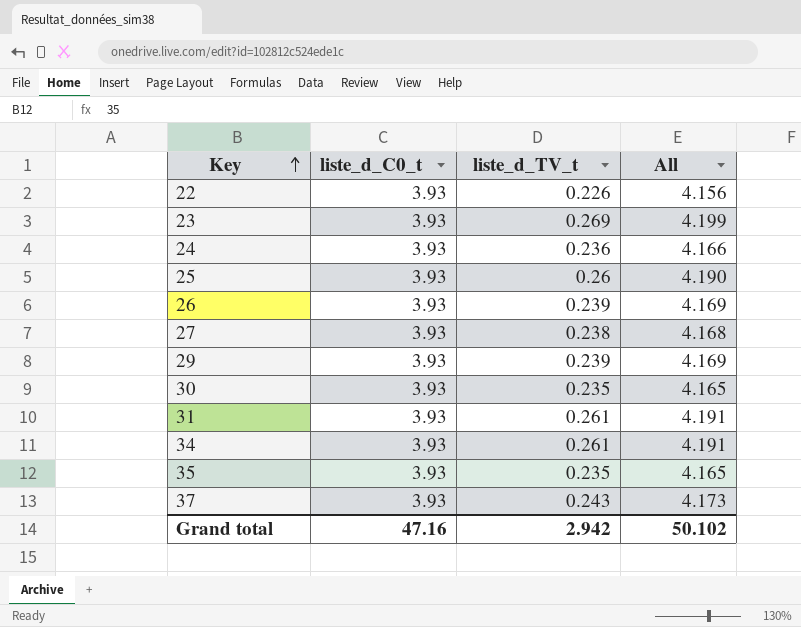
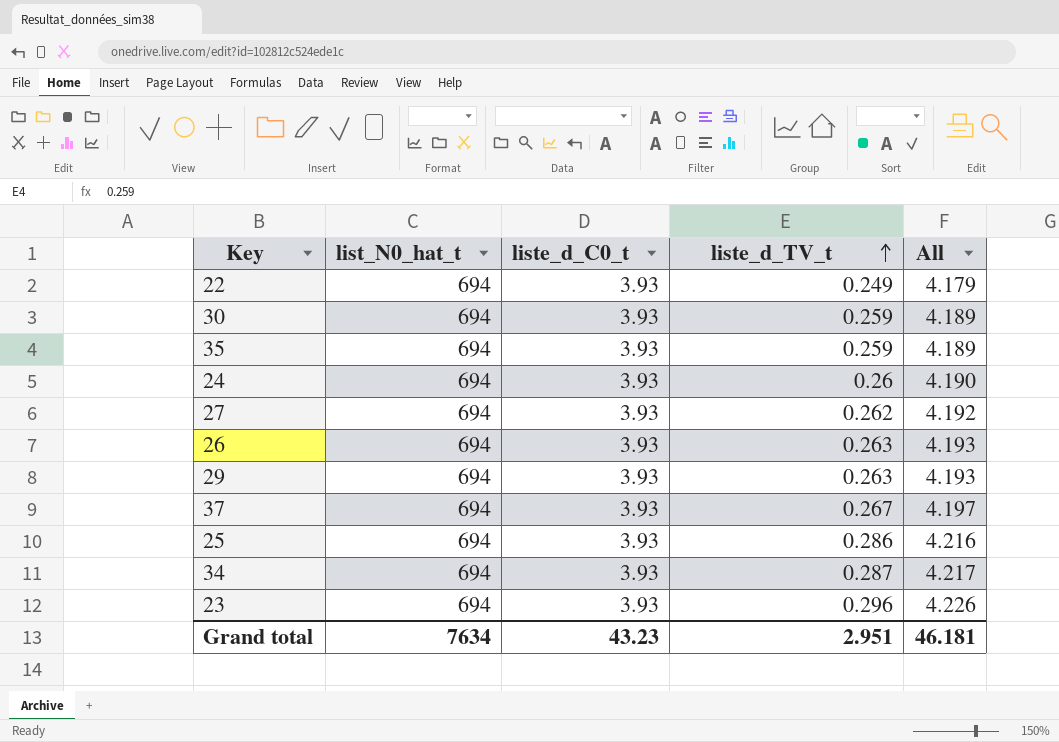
row order: Key ascending -> liste_d_TV_t ascending
column list_N0_hat_t | position: none -> 2
row 31: 3.93 | 0.261 | 4.191 -> none
22 | liste_d_TV_t: 0.226 -> 0.249
22 | All: 4.156 -> 4.179
30 | liste_d_TV_t: 0.235 -> 0.259
30 | All: 4.165 -> 4.189
35 | liste_d_TV_t: 0.235 -> 0.259
35 | All: 4.165 -> 4.189
24 | liste_d_TV_t: 0.236 -> 0.26
24 | All: 4.166 -> 4.190
27 | liste_d_TV_t: 0.238 -> 0.262
27 | All: 4.168 -> 4.192
26 | liste_d_TV_t: 0.239 -> 0.263
26 | All: 4.169 -> 4.193
29 | liste_d_TV_t: 0.239 -> 0.263
29 | All: 4.169 -> 4.193
37 | liste_d_TV_t: 0.243 -> 0.267
37 | All: 4.173 -> 4.197
25 | liste_d_TV_t: 0.26 -> 0.286
25 | All: 4.190 -> 4.216
34 | liste_d_TV_t: 0.261 -> 0.287
34 | All: 4.191 -> 4.217
23 | liste_d_TV_t: 0.269 -> 0.296
23 | All: 4.199 -> 4.226
Grand total | liste_d_C0_t: 47.16 -> 43.23
Grand total | liste_d_TV_t: 2.942 -> 2.951
Grand total | All: 50.102 -> 46.181

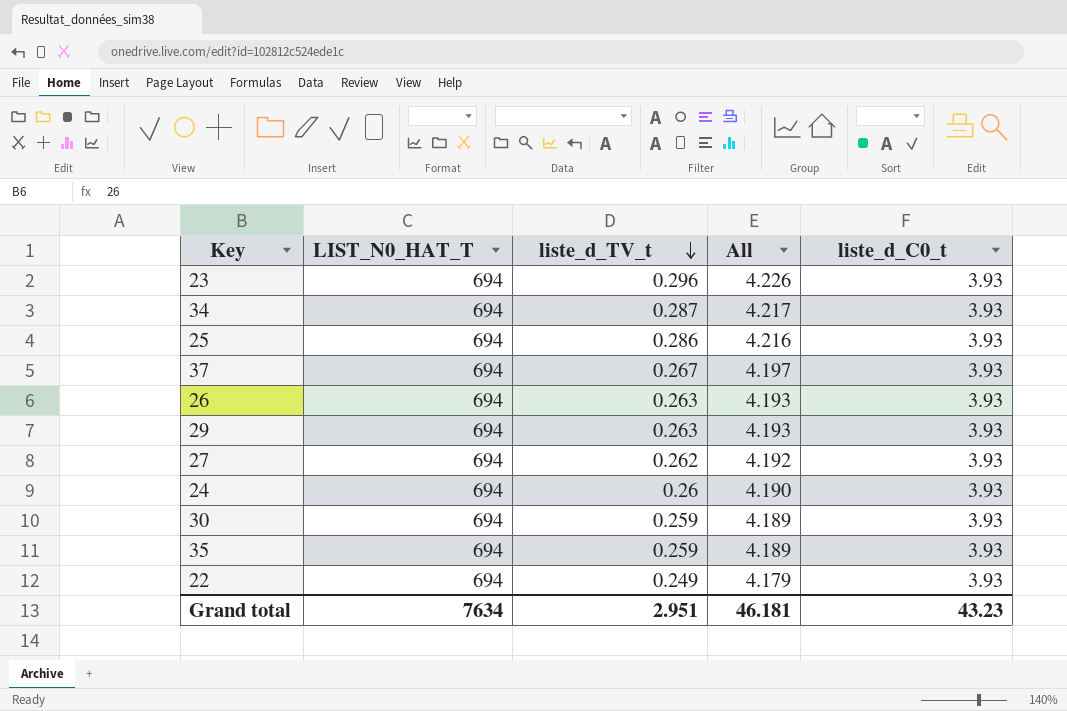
row order: liste_d_TV_t ascending -> liste_d_TV_t descending
column name: list_N0_hat_t -> LIST_N0_HAT_T
column liste_d_C0_t | position: 3 -> 5

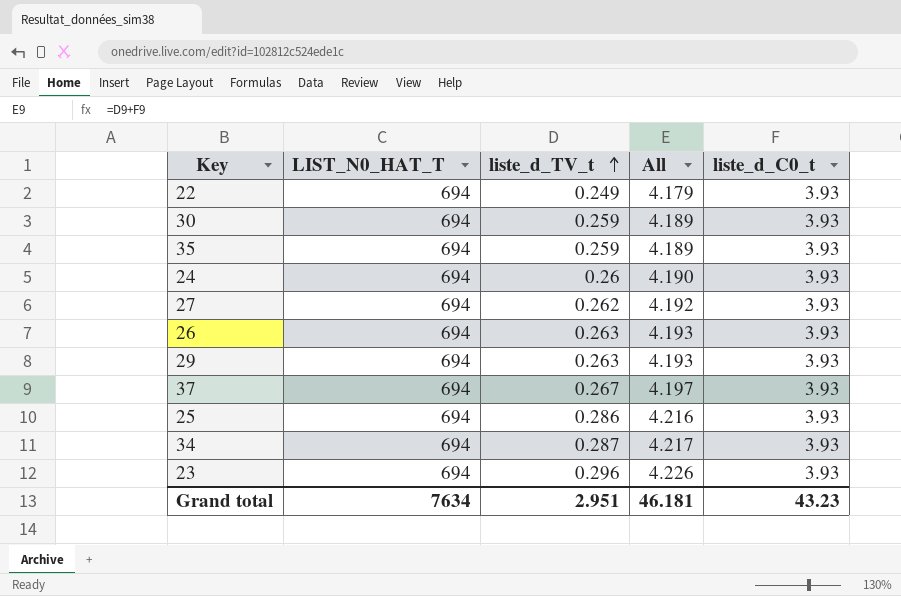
row order: liste_d_TV_t descending -> liste_d_TV_t ascending

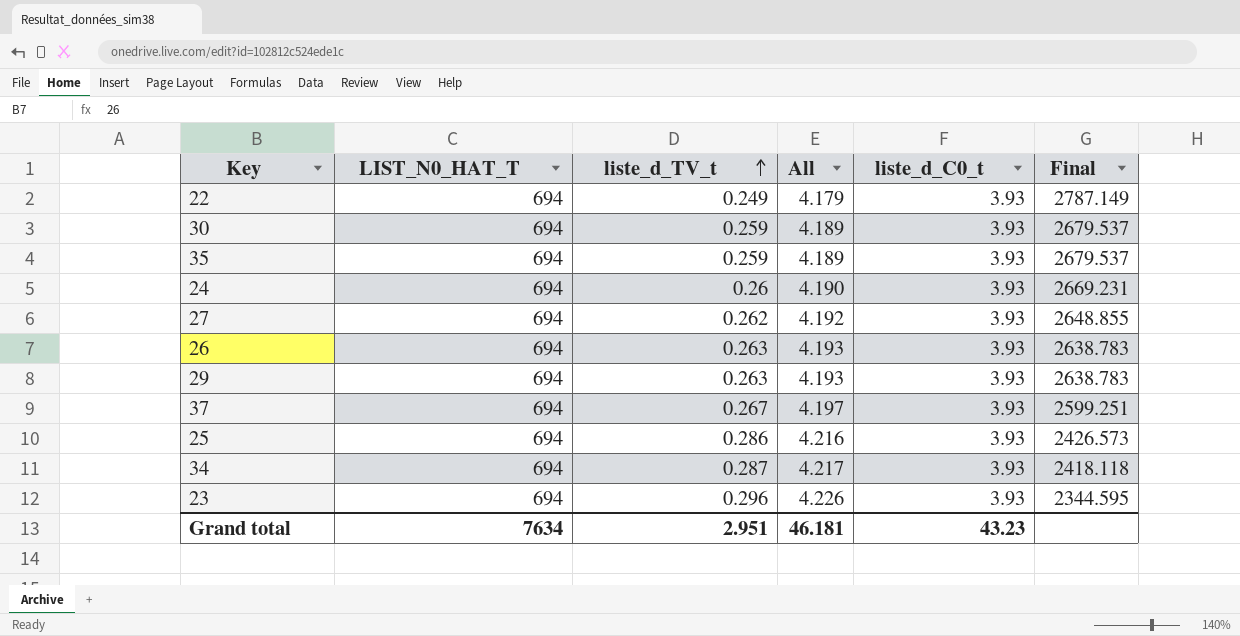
column Final | formula: none -> [LIST_N0_HAT_T] / [liste_d_TV_t]

